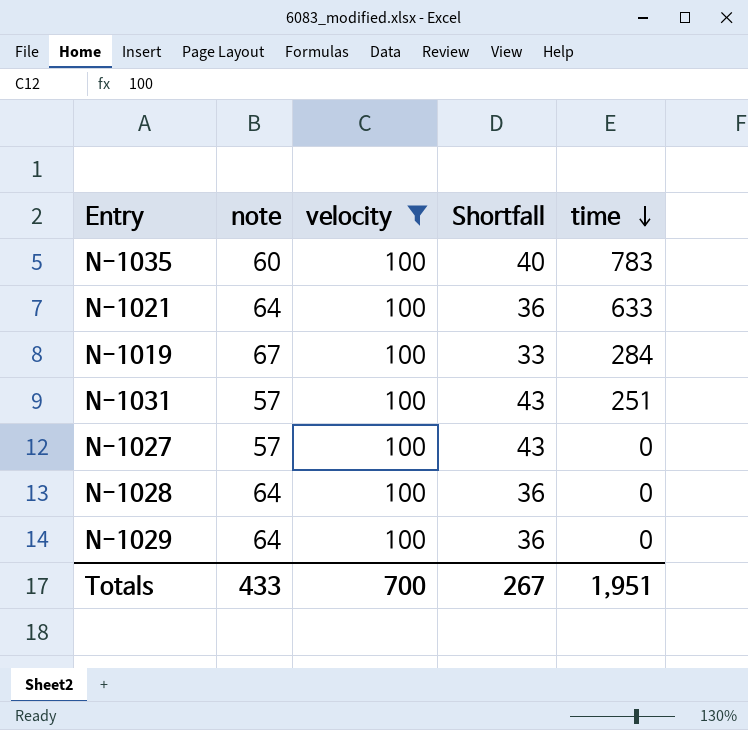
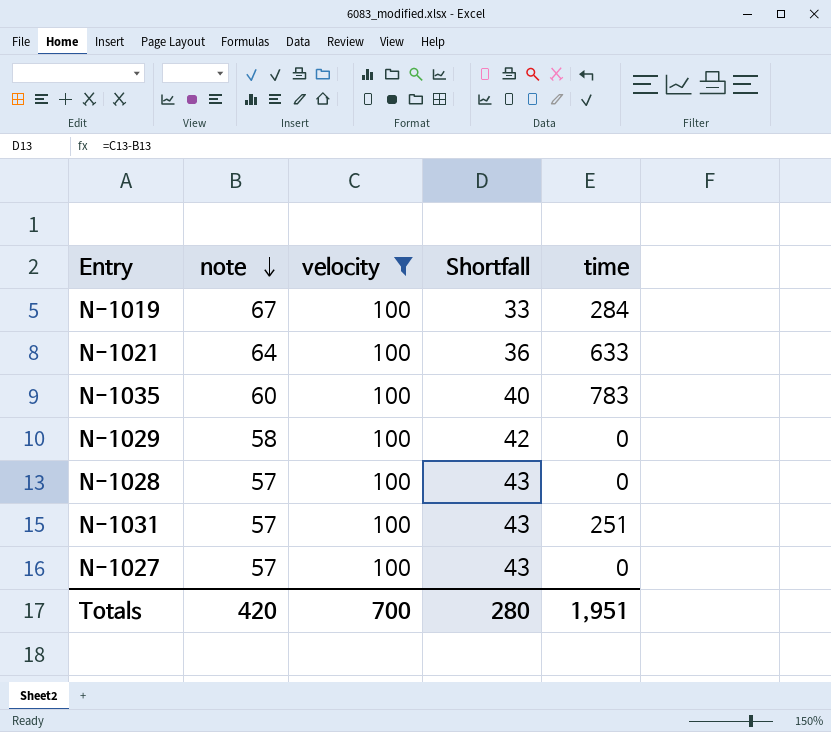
row order: time descending -> note descending
N-1029 | note: 64 -> 58
N-1029 | Shortfall: 36 -> 42
N-1028 | note: 64 -> 57
N-1028 | Shortfall: 36 -> 43
Totals | note: 433 -> 420
Totals | Shortfall: 267 -> 280

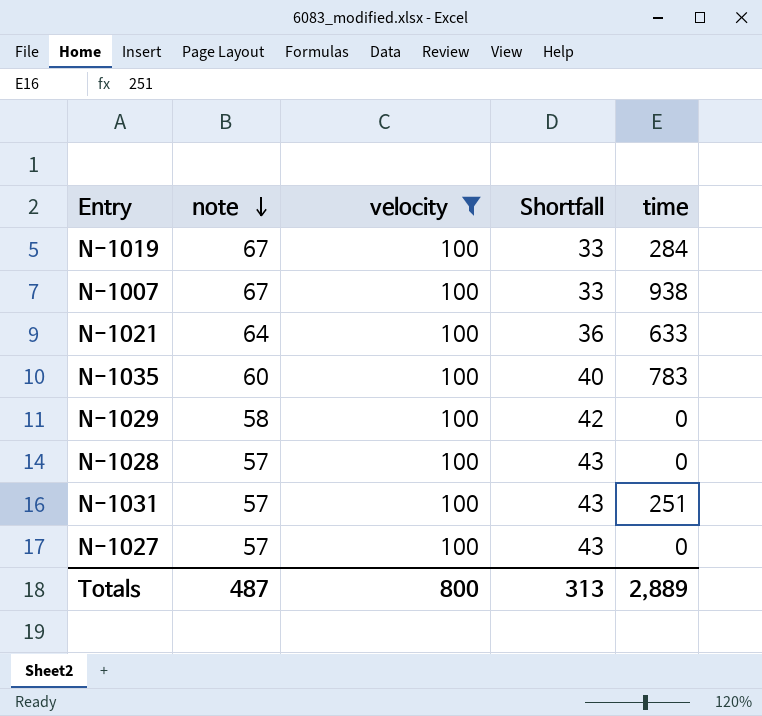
row N-1007: none -> 67 | 100 | 33 | 938
Totals | note: 420 -> 487
Totals | velocity: 700 -> 800
Totals | Shortfall: 280 -> 313
Totals | time: 1,951 -> 2,889

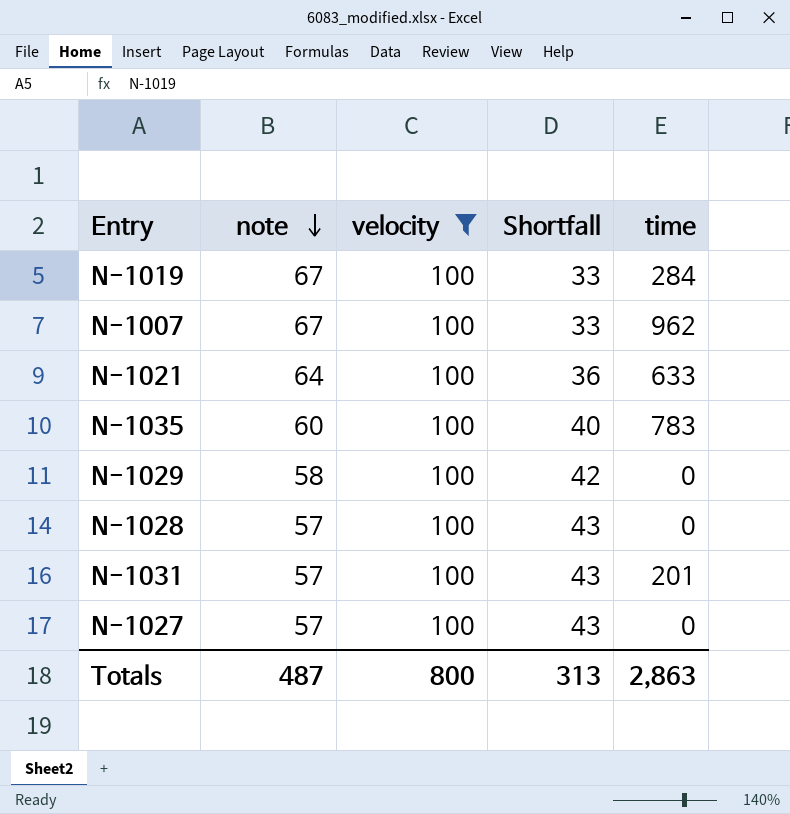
N-1007 | time: 938 -> 962
N-1031 | time: 251 -> 201
Totals | time: 2,889 -> 2,863

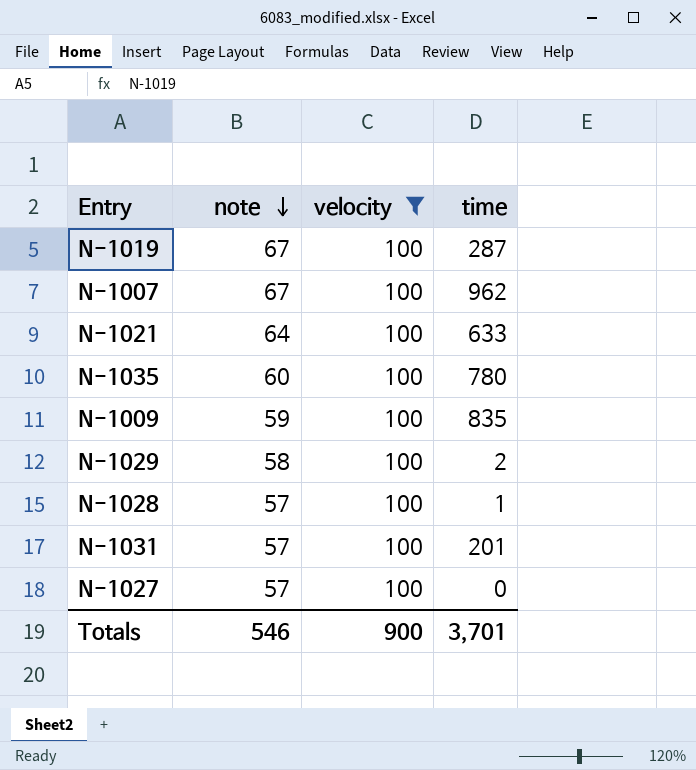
column Shortfall | formula: [velocity] - [note] -> none
N-1019 | time: 284 -> 287
N-1035 | time: 783 -> 780
row N-1009: none -> 59 | 100 | 835
N-1029 | time: 0 -> 2
N-1028 | time: 0 -> 1
Totals | note: 487 -> 546
Totals | velocity: 800 -> 900
Totals | time: 2,863 -> 3,701

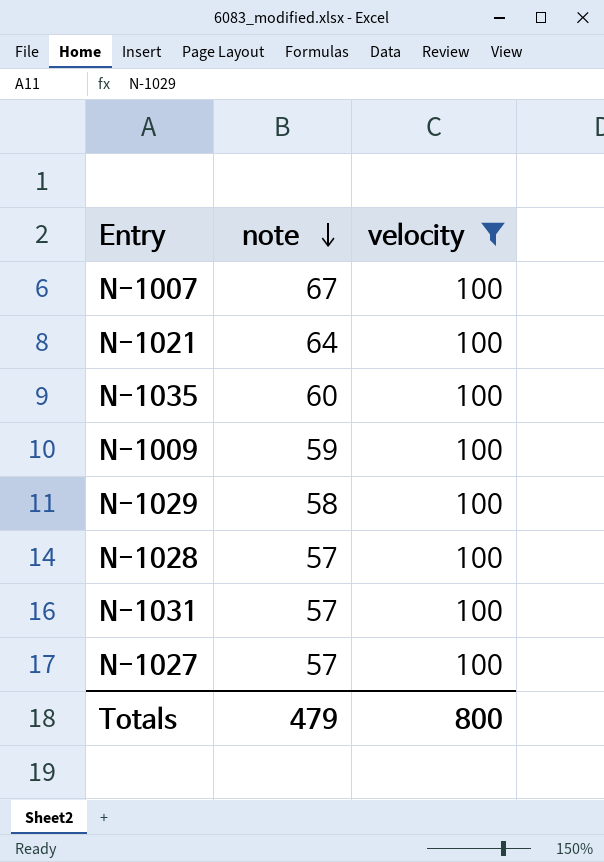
column time | position: 4 -> none
row N-1019: 67 | 100 | 287 -> none
Totals | note: 546 -> 479
Totals | velocity: 900 -> 800

